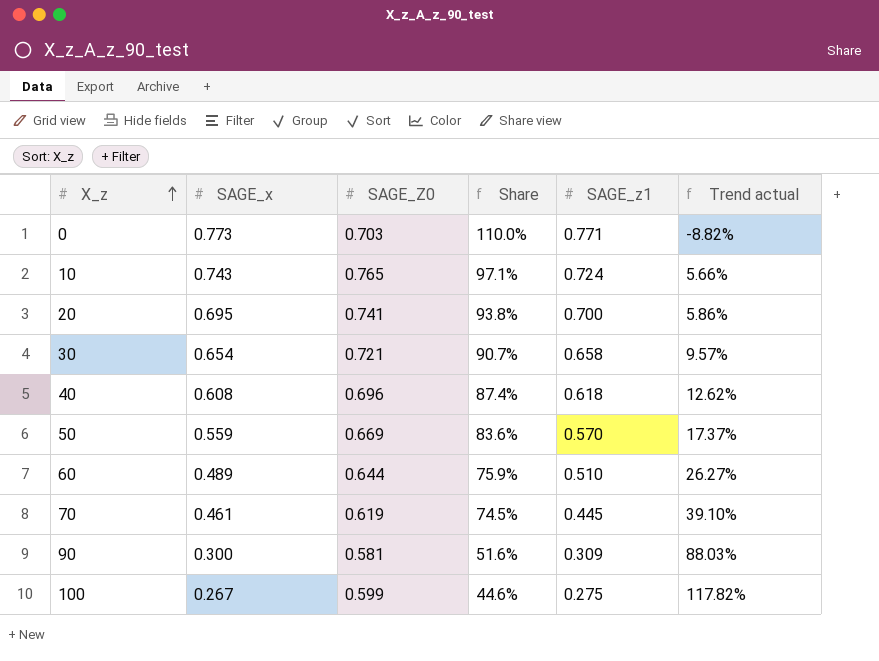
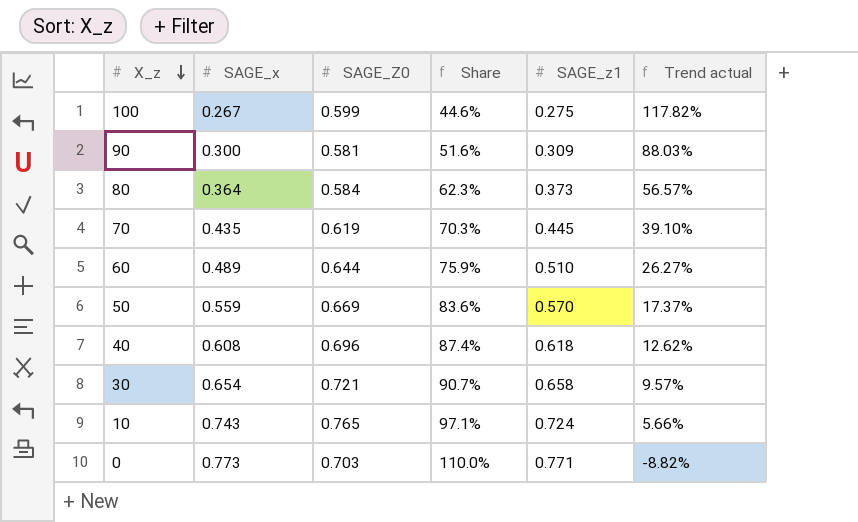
row order: X_z ascending -> X_z descending
row 20: 0.695 | 0.741 | 93.8% | 0.700 | 5.86% -> none
row 80: none -> 0.364 | 0.584 | 62.3% | 0.373 | 56.57%
70 | SAGE_x: 0.461 -> 0.435
70 | Share: 74.5% -> 70.3%

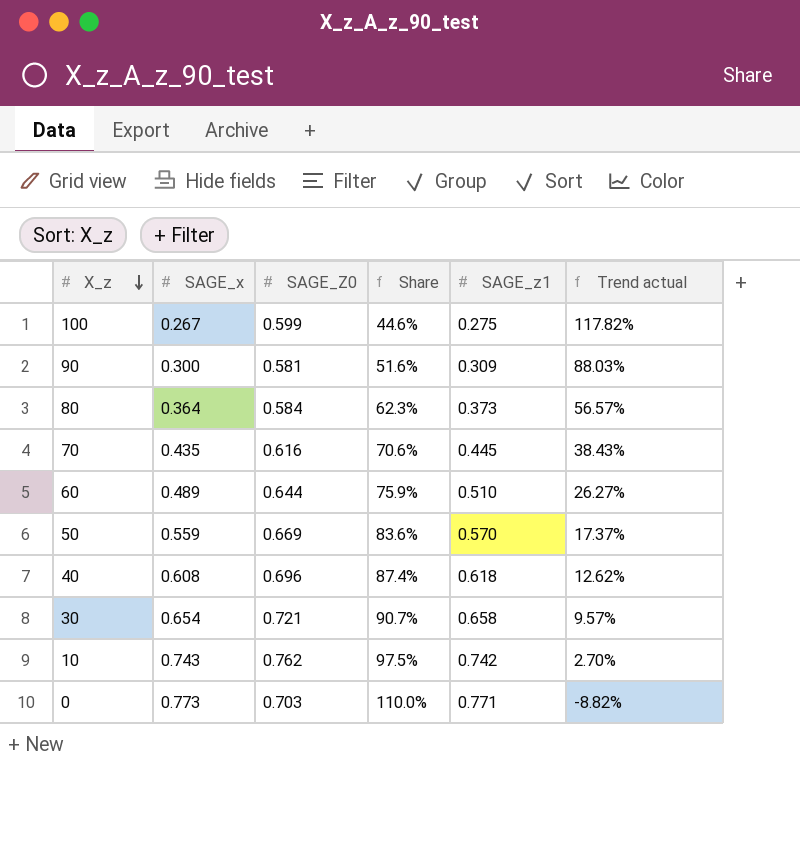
70 | SAGE_Z0: 0.619 -> 0.616
70 | Share: 70.3% -> 70.6%
70 | Trend actual: 39.10% -> 38.43%
10 | SAGE_Z0: 0.765 -> 0.762
10 | Share: 97.1% -> 97.5%
10 | SAGE_z1: 0.724 -> 0.742
10 | Trend actual: 5.66% -> 2.70%

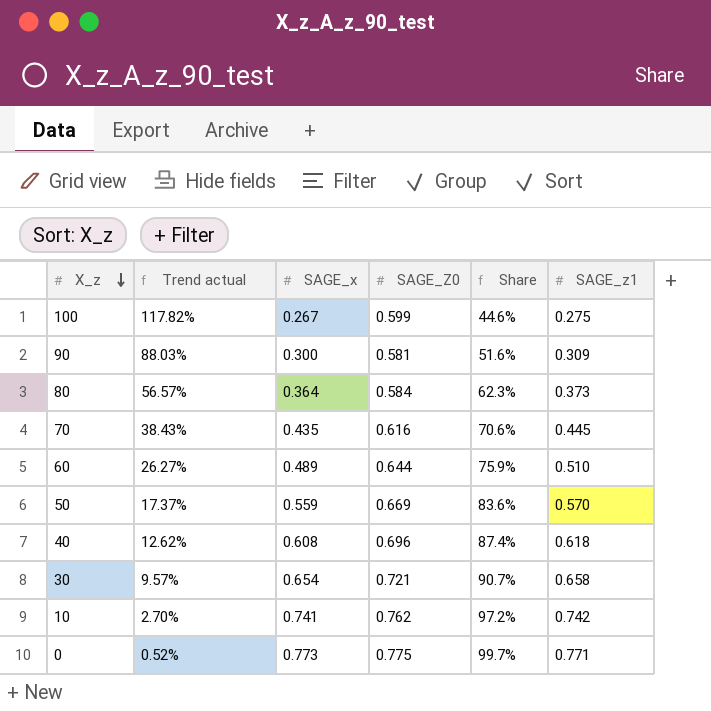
column Trend actual | position: 6 -> 2
10 | SAGE_x: 0.743 -> 0.741
10 | Share: 97.5% -> 97.2%
0 | Trend actual: -8.82% -> 0.52%
0 | SAGE_Z0: 0.703 -> 0.775
0 | Share: 110.0% -> 99.7%

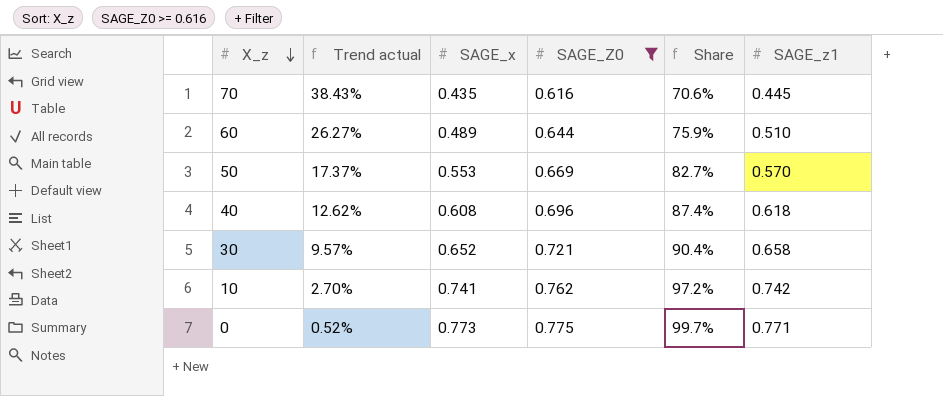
filter: none -> SAGE_Z0 >= 0.616
50 | SAGE_x: 0.559 -> 0.553
50 | Share: 83.6% -> 82.7%
30 | SAGE_x: 0.654 -> 0.652
30 | Share: 90.7% -> 90.4%

